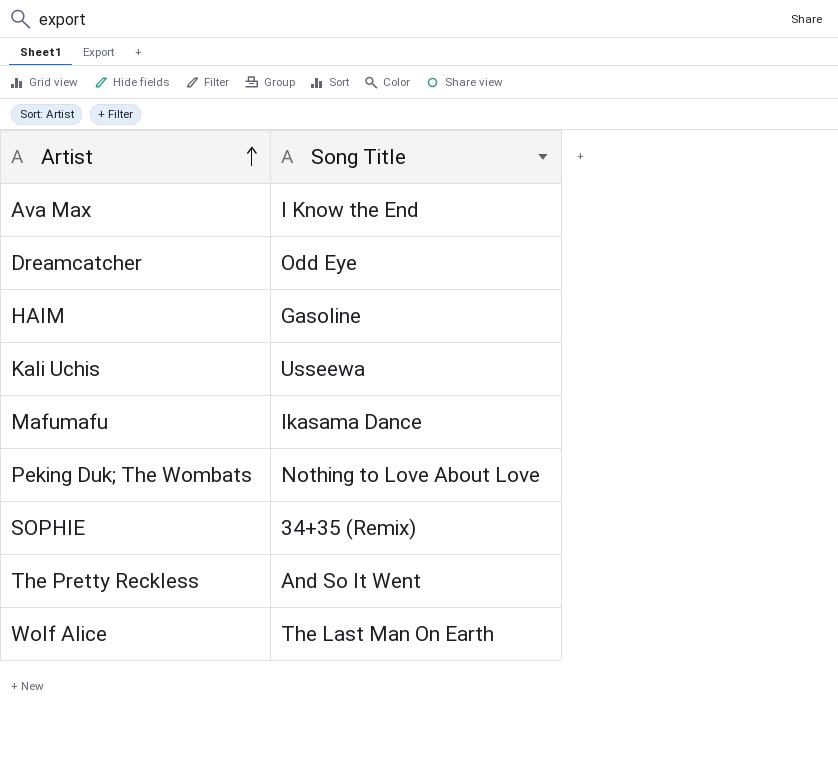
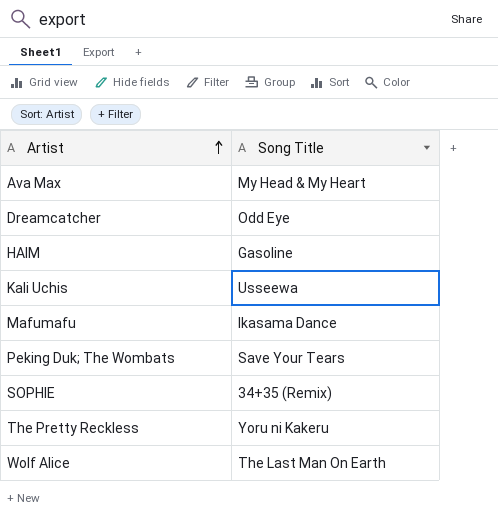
Ava Max | Song Title: I Know the End -> My Head & My Heart
Peking Duk; The Wombats | Song Title: Nothing to Love About Love -> Save Your Tears
The Pretty Reckless | Song Title: And So It Went -> Yoru ni Kakeru

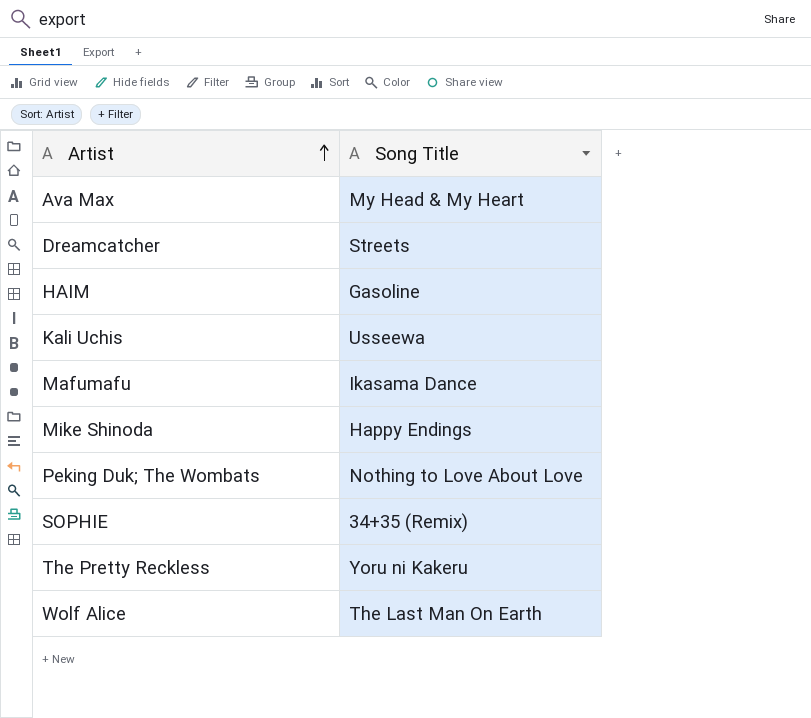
Dreamcatcher | Song Title: Odd Eye -> Streets
row Mike Shinoda: none -> Happy Endings
Peking Duk; The Wombats | Song Title: Save Your Tears -> Nothing to Love About Love

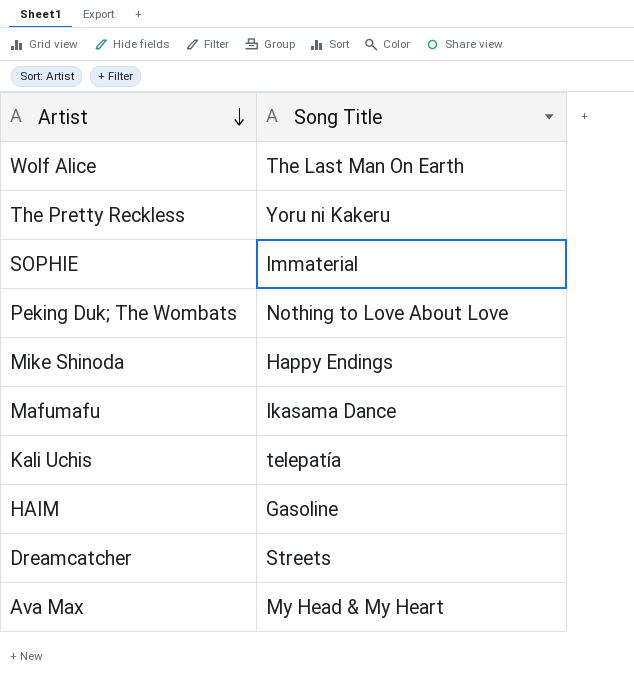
row order: Artist ascending -> Artist descending
SOPHIE | Song Title: 34+35 (Remix) -> Immaterial
Kali Uchis | Song Title: Usseewa -> telepatía

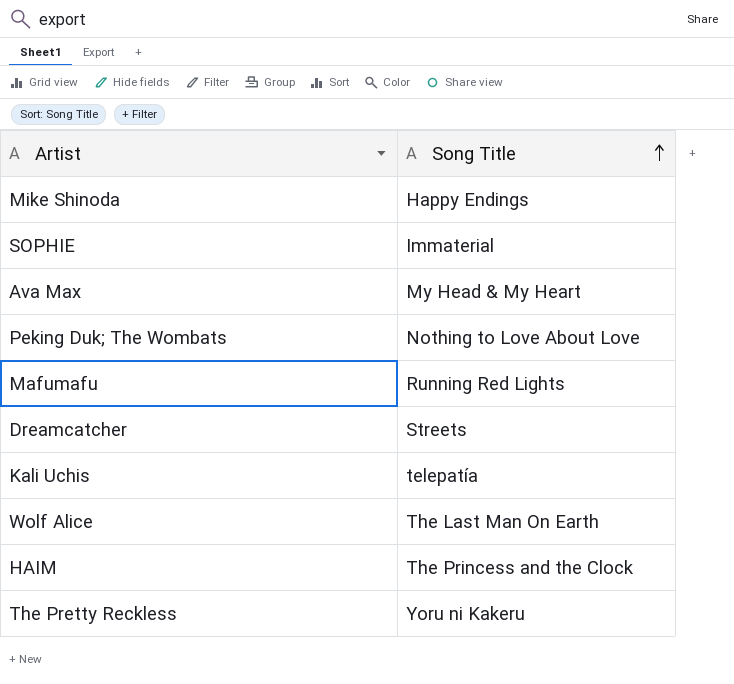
row order: Artist descending -> Song Title ascending
Mafumafu | Song Title: Ikasama Dance -> Running Red Lights
HAIM | Song Title: Gasoline -> The Princess and the Clock

